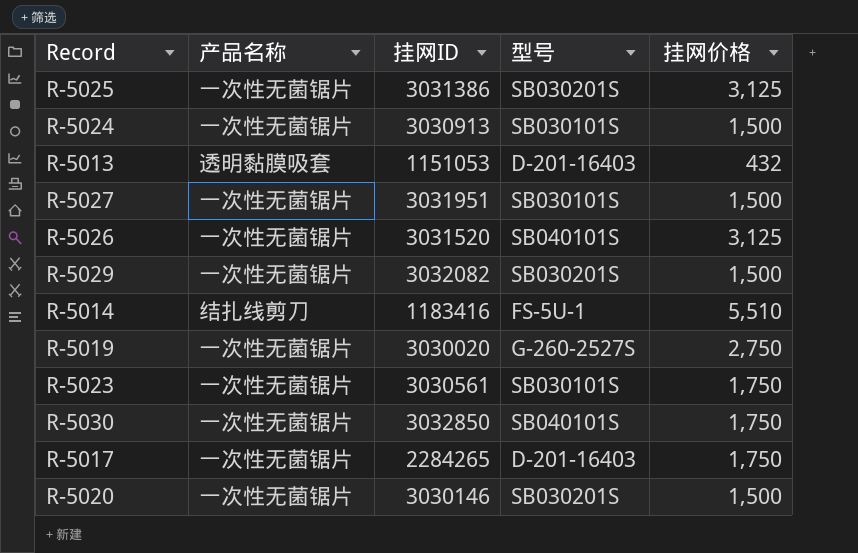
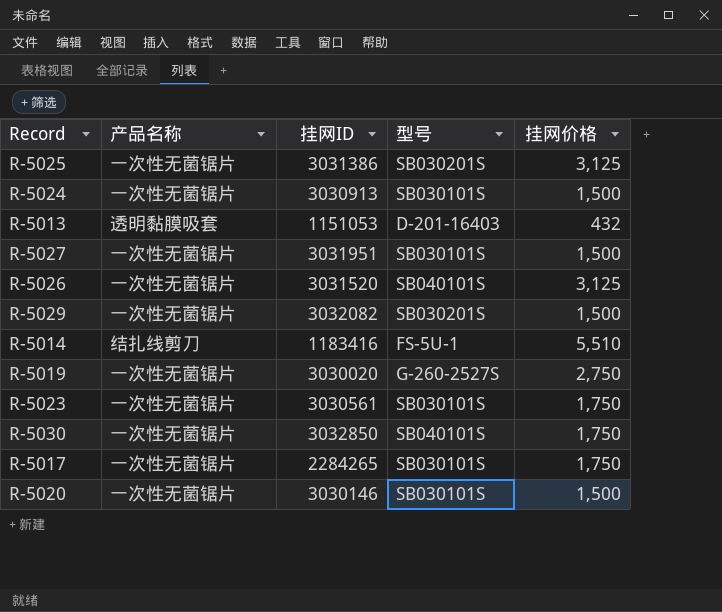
R-5017 | 型号: D-201-16403 -> SB030101S
R-5020 | 型号: SB030201S -> SB030101S

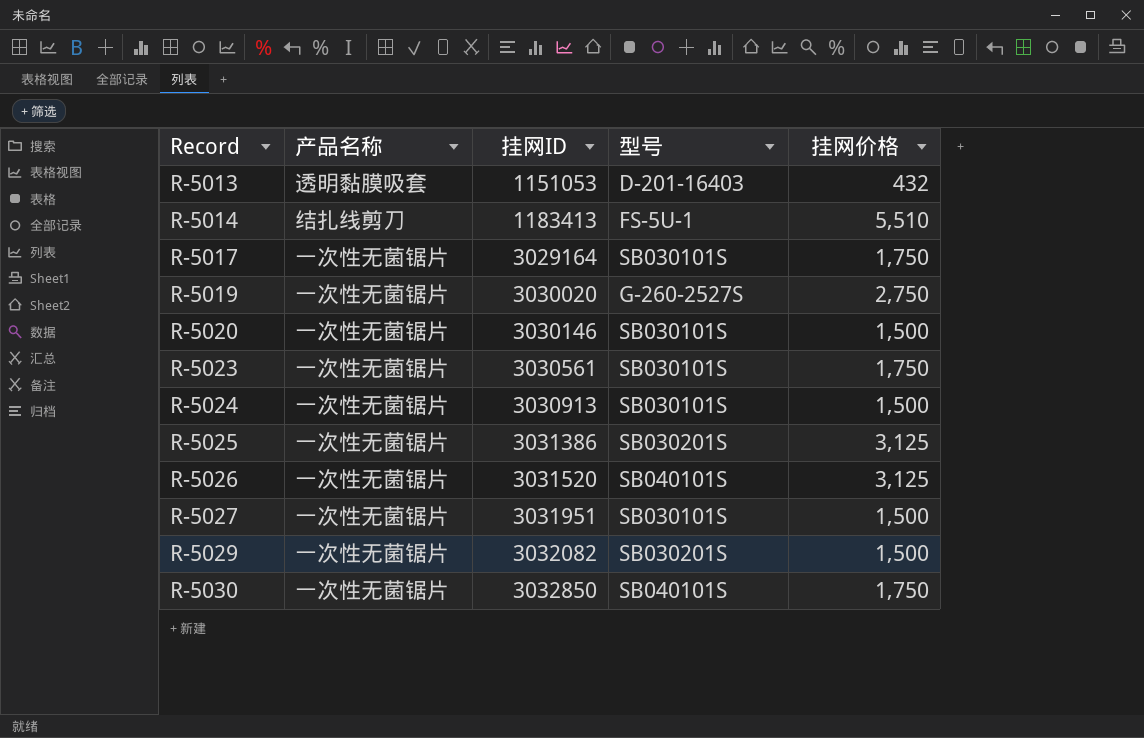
row order: none -> Record ascending
R-5014 | 挂网ID: 1183416 -> 1183413
R-5017 | 挂网ID: 2284265 -> 3029164

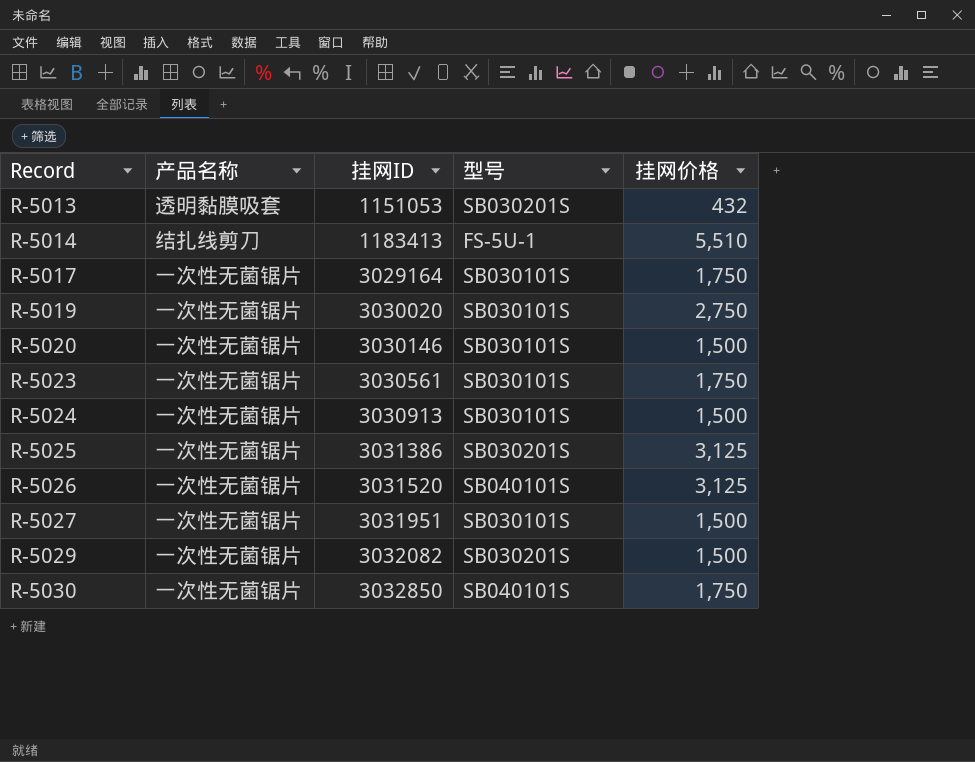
R-5013 | 型号: D-201-16403 -> SB030201S
R-5019 | 型号: G-260-2527S -> SB030101S

